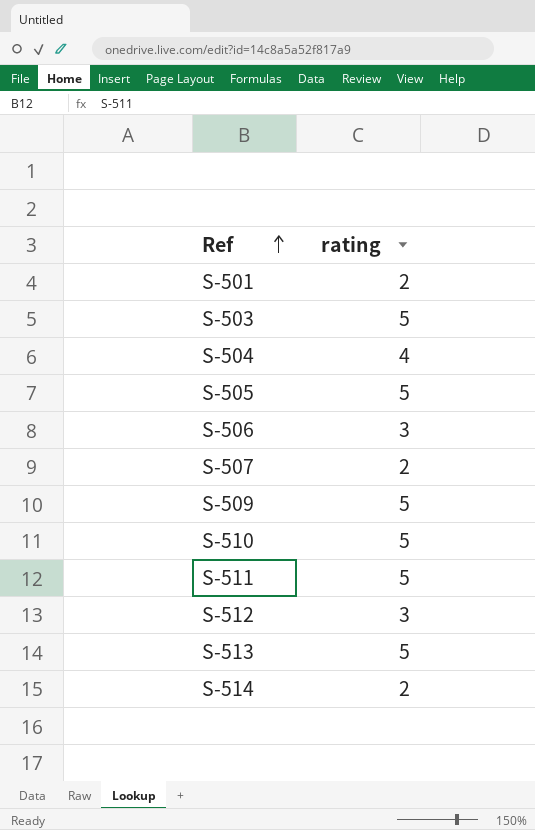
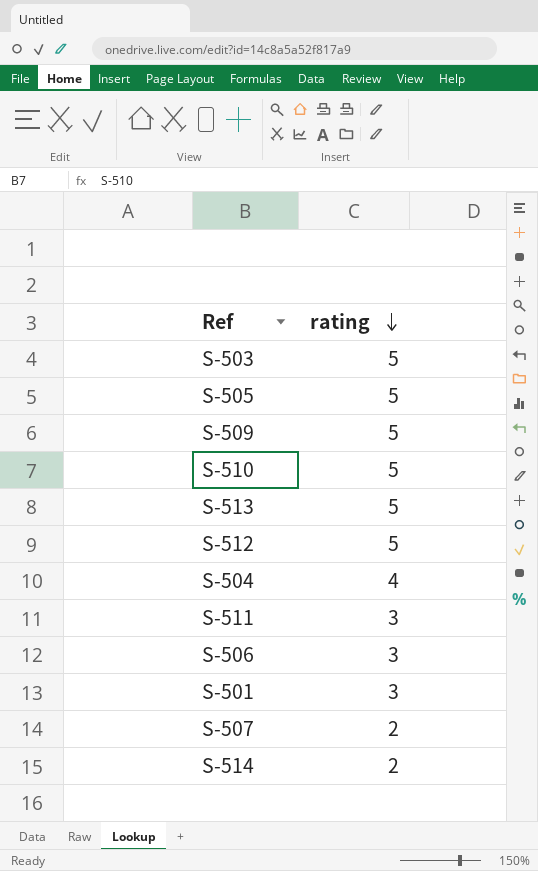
row order: Ref ascending -> rating descending
S-512 | rating: 3 -> 5
S-511 | rating: 5 -> 3
S-501 | rating: 2 -> 3

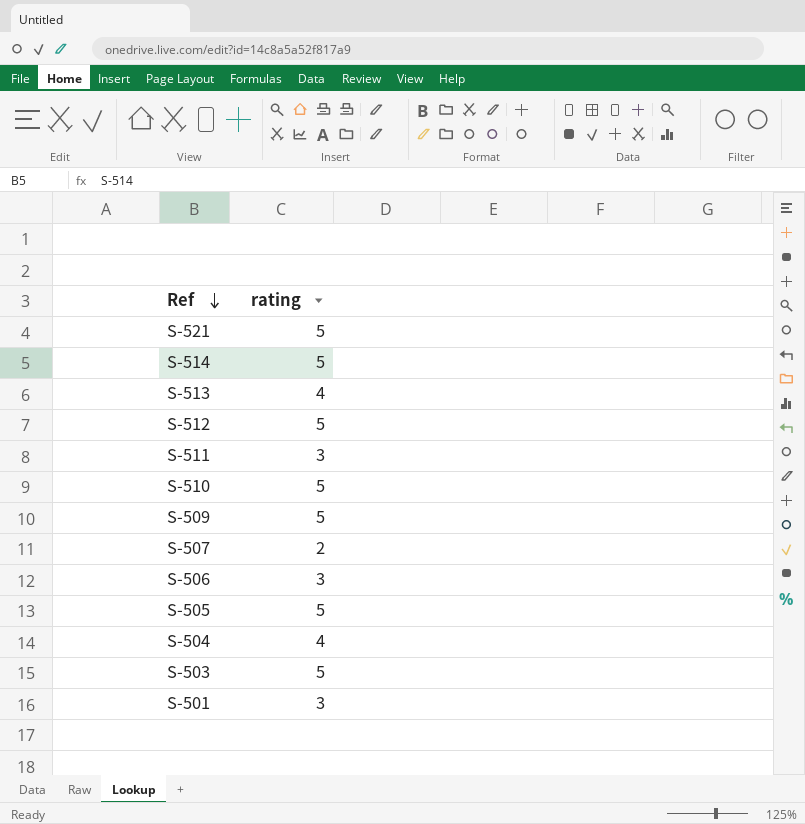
row order: rating descending -> Ref descending
row S-521: none -> 5
S-514 | rating: 2 -> 5
S-513 | rating: 5 -> 4

